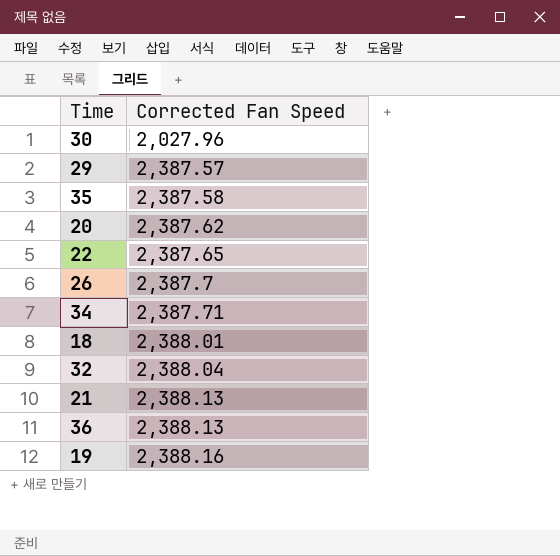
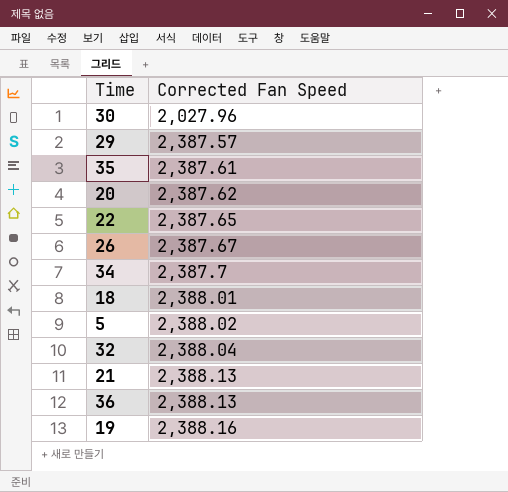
35 | Corrected Fan Speed: 2,387.58 -> 2,387.61
26 | Corrected Fan Speed: 2,387.7 -> 2,387.67
34 | Corrected Fan Speed: 2,387.71 -> 2,387.7
row 5: none -> 2,388.02

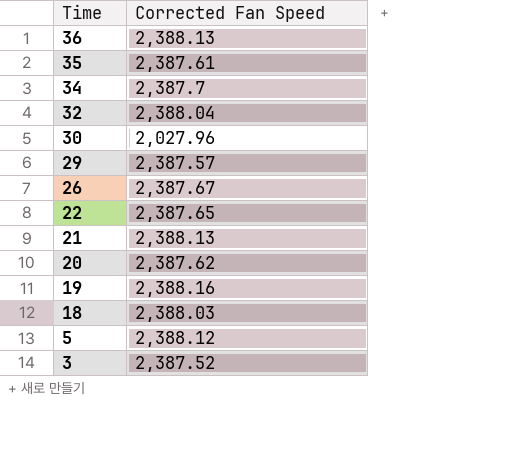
row order: Corrected Fan Speed ascending -> Time descending
18 | Corrected Fan Speed: 2,388.01 -> 2,388.03
5 | Corrected Fan Speed: 2,388.02 -> 2,388.12
row 3: none -> 2,387.52

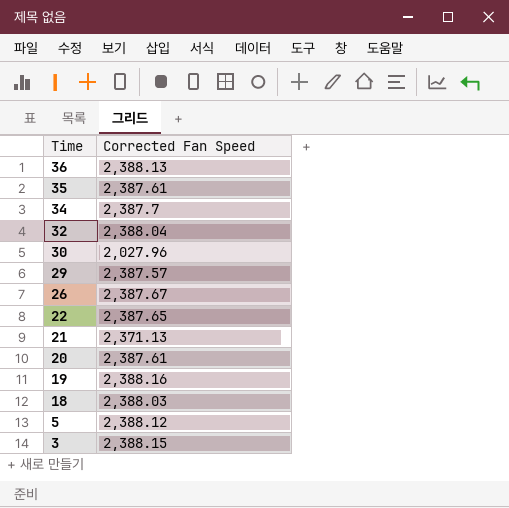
21 | Corrected Fan Speed: 2,388.13 -> 2,371.13
20 | Corrected Fan Speed: 2,387.62 -> 2,387.61
3 | Corrected Fan Speed: 2,387.52 -> 2,388.15

